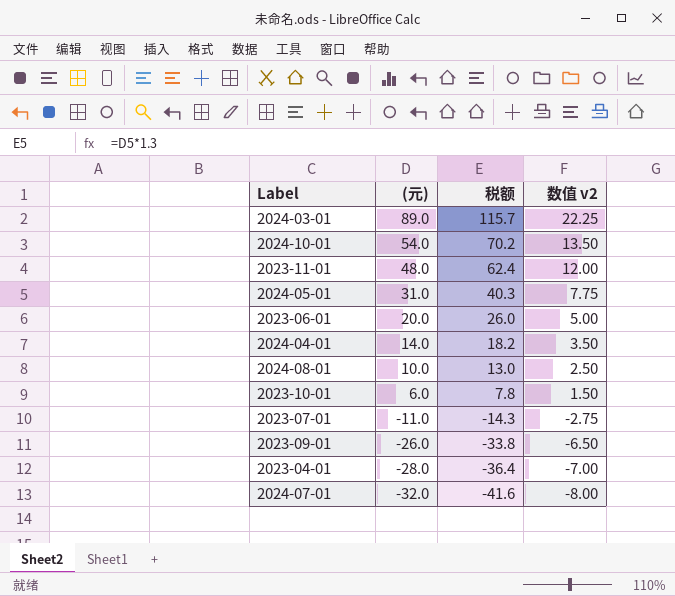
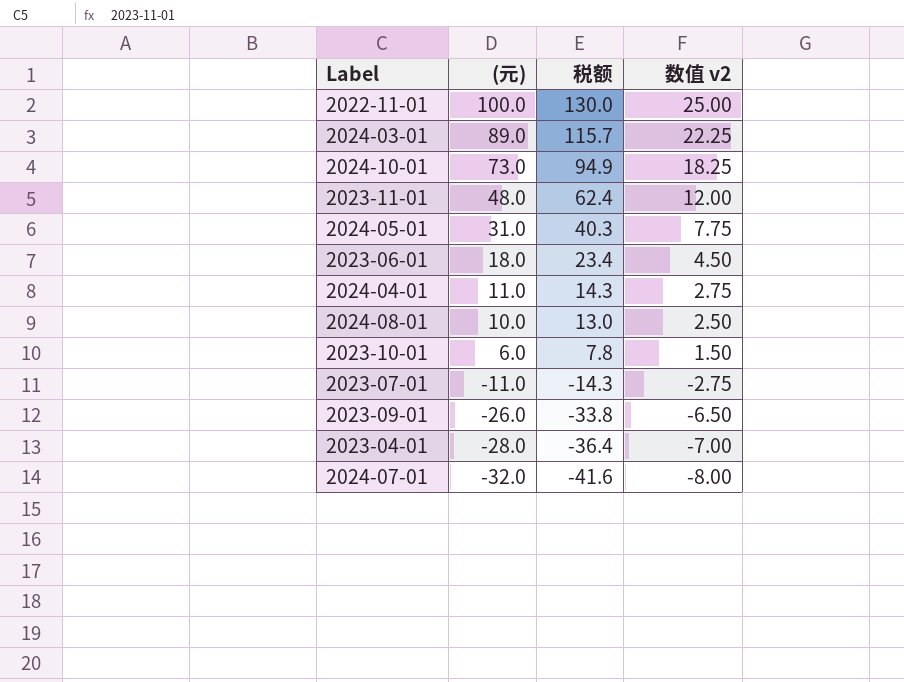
row 2022-11-01: none -> 100.0 | 130.0 | 25.00
2024-10-01 | (元): 54.0 -> 73.0
2024-10-01 | 税额: 70.2 -> 94.9
2024-10-01 | 数值 v2: 13.50 -> 18.25
2023-06-01 | (元): 20.0 -> 18.0
2023-06-01 | 税额: 26.0 -> 23.4
2023-06-01 | 数值 v2: 5.00 -> 4.50
2024-04-01 | (元): 14.0 -> 11.0
2024-04-01 | 税额: 18.2 -> 14.3
2024-04-01 | 数值 v2: 3.50 -> 2.75

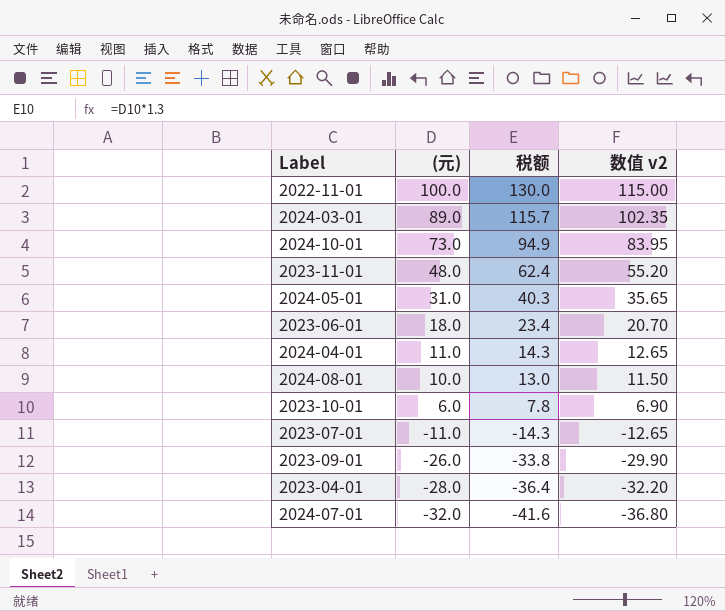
column 数值 v2 | formula: [(元)] * 0.25 -> [(元)] * 1.15

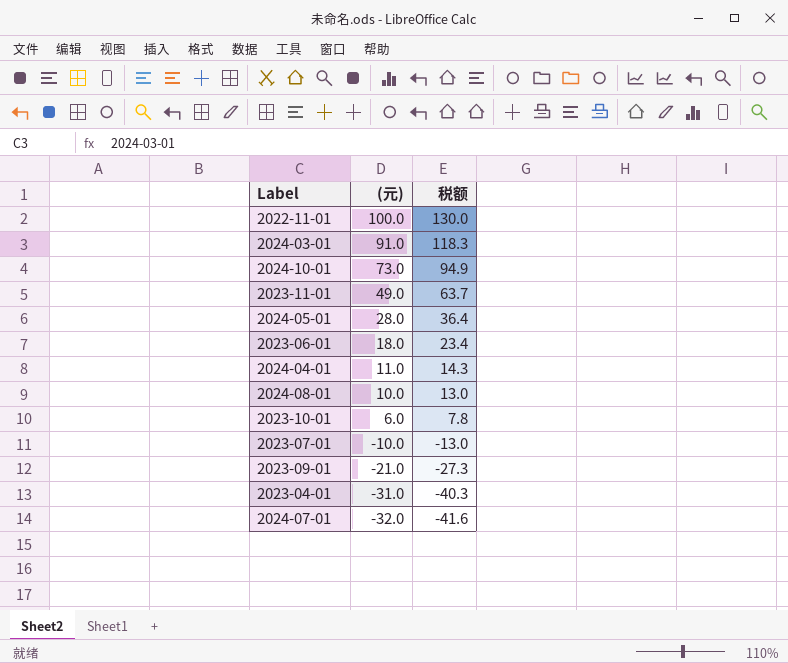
column 数值 v2 | formula: [(元)] * 1.15 -> none
2024-03-01 | (元): 89.0 -> 91.0
2024-03-01 | 税额: 115.7 -> 118.3
2023-11-01 | (元): 48.0 -> 49.0
2023-11-01 | 税额: 62.4 -> 63.7
2024-05-01 | (元): 31.0 -> 28.0
2024-05-01 | 税额: 40.3 -> 36.4
2023-07-01 | (元): -11.0 -> -10.0
2023-07-01 | 税额: -14.3 -> -13.0
2023-09-01 | (元): -26.0 -> -21.0
2023-09-01 | 税额: -33.8 -> -27.3
2023-04-01 | (元): -28.0 -> -31.0
2023-04-01 | 税额: -36.4 -> -40.3

